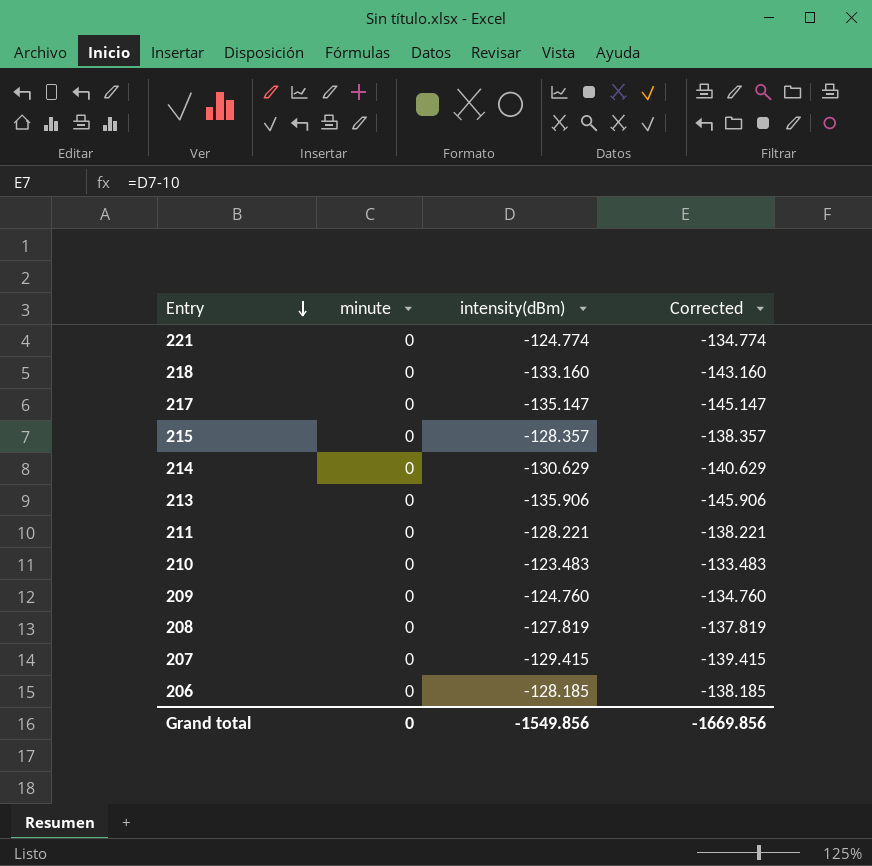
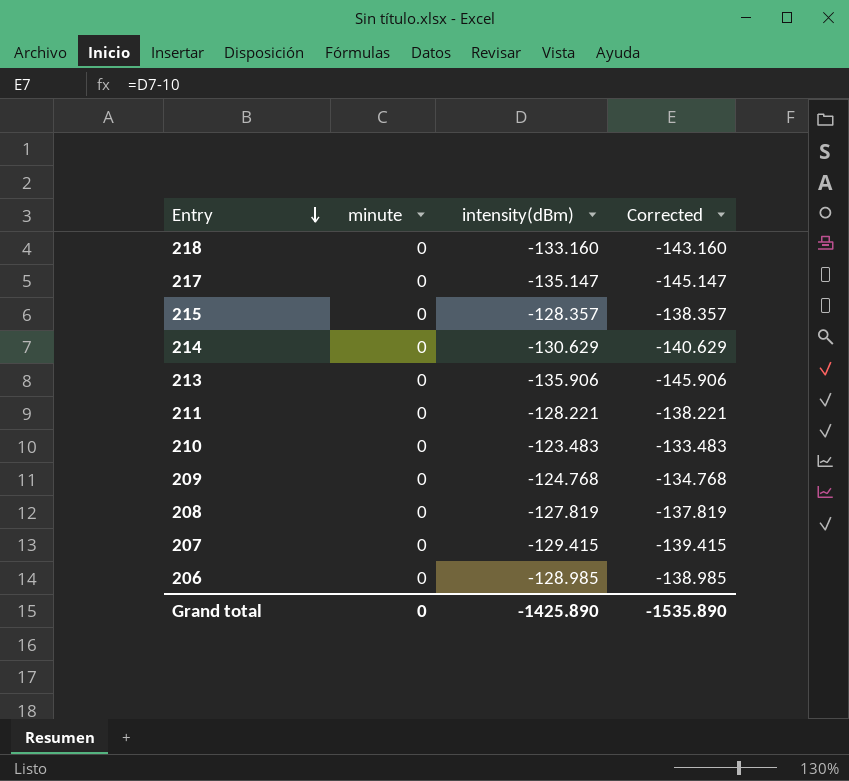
row 221: 0 | -124.774 | -134.774 -> none
209 | intensity(dBm): -124.760 -> -124.768
209 | Corrected: -134.760 -> -134.768
206 | intensity(dBm): -128.185 -> -128.985
206 | Corrected: -138.185 -> -138.985
Grand total | intensity(dBm): -1549.856 -> -1425.890
Grand total | Corrected: -1669.856 -> -1535.890

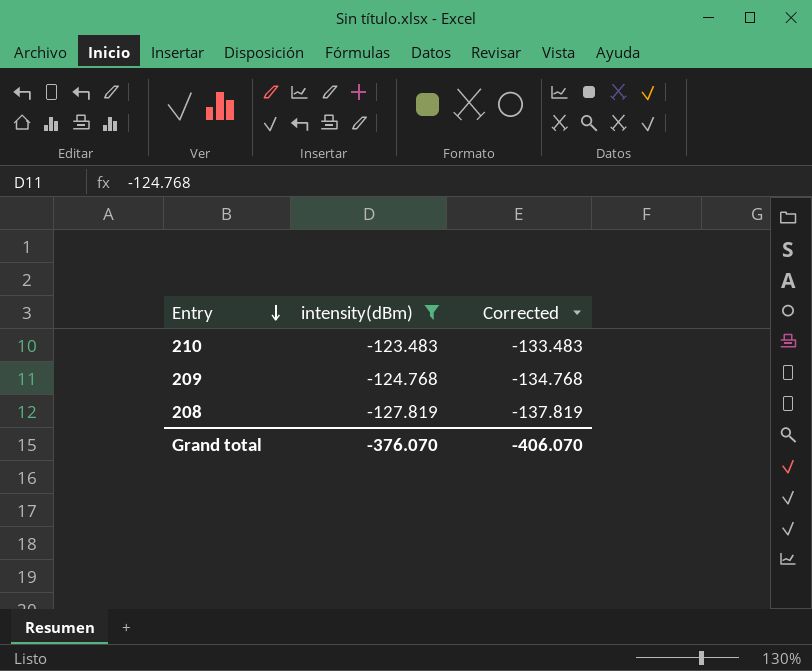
filter: none -> intensity(dBm) >= -127.819
column minute | position: 2 -> none
Grand total | intensity(dBm): -1425.890 -> -376.070
Grand total | Corrected: -1535.890 -> -406.070

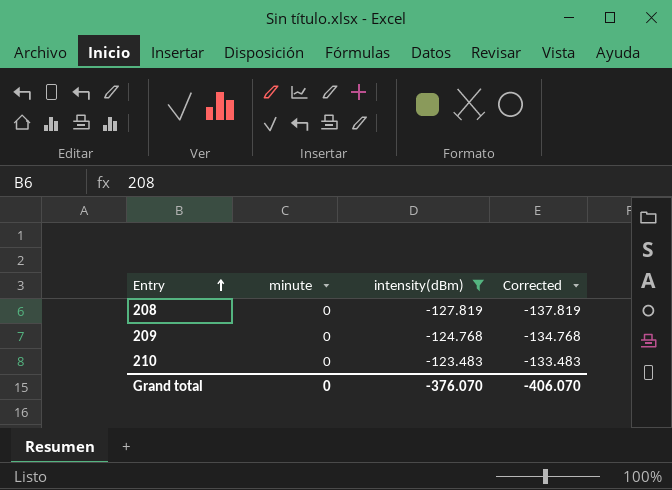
row order: Entry descending -> Entry ascending
column minute | position: none -> 2

